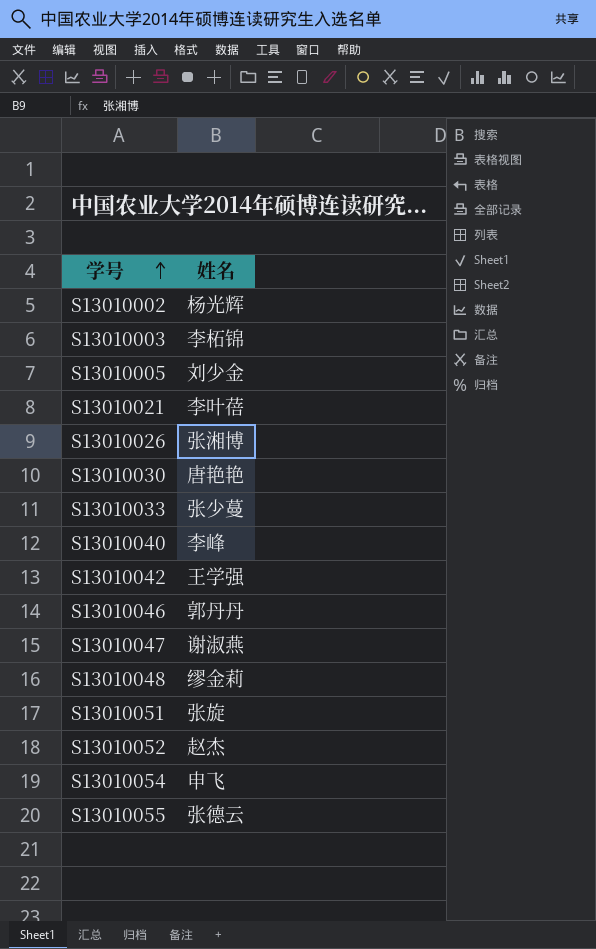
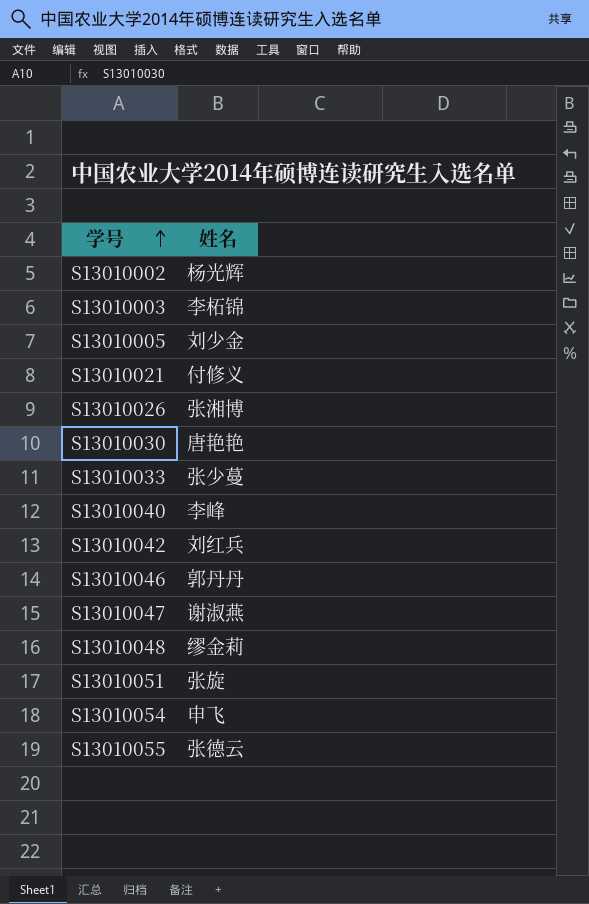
row S13010052: 赵杰 -> none
S13010021 | 姓名: 李叶蓓 -> 付修义
S13010042 | 姓名: 王学强 -> 刘红兵

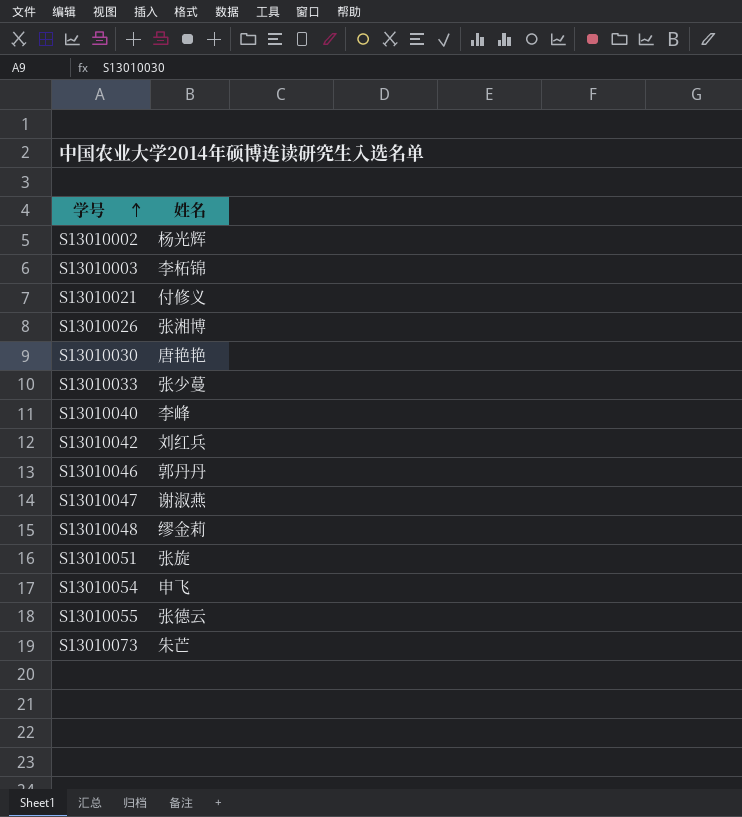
row S13010005: 刘少金 -> none
row S13010073: none -> 朱芒

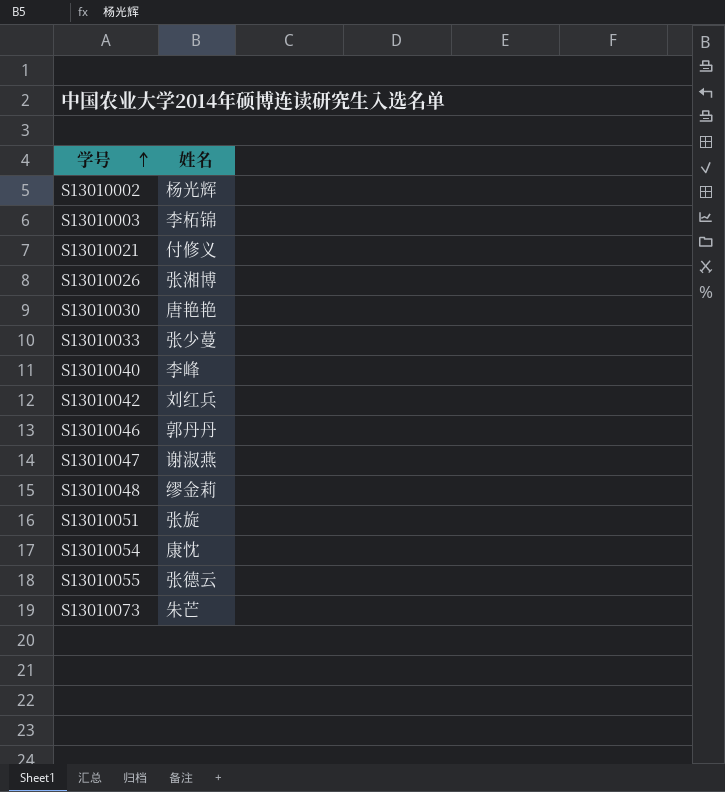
S13010054 | 姓名: 申飞 -> 康忱

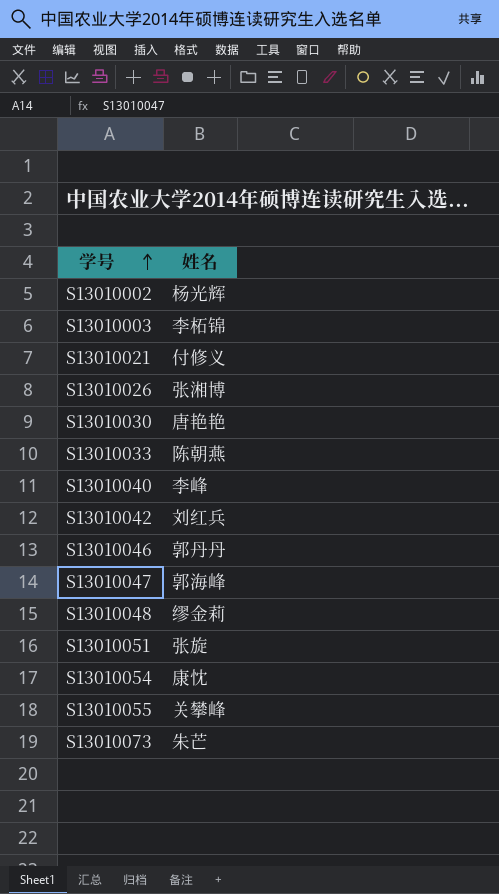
S13010033 | 姓名: 张少蔓 -> 陈朝燕
S13010047 | 姓名: 谢淑燕 -> 郭海峰
S13010055 | 姓名: 张德云 -> 关攀峰

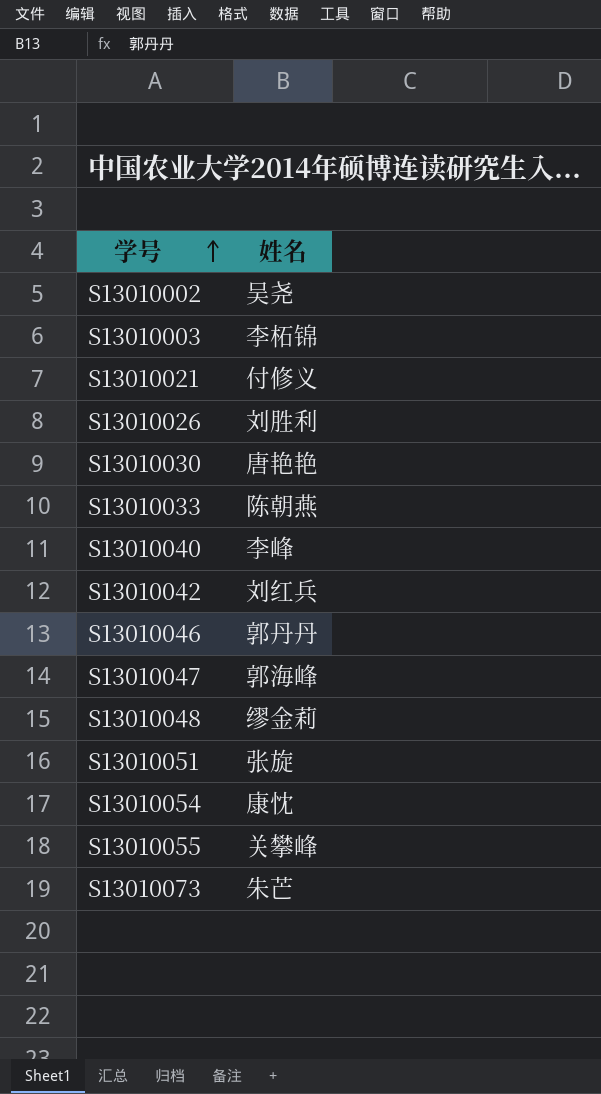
S13010002 | 姓名: 杨光辉 -> 吴尧
S13010026 | 姓名: 张湘博 -> 刘胜利

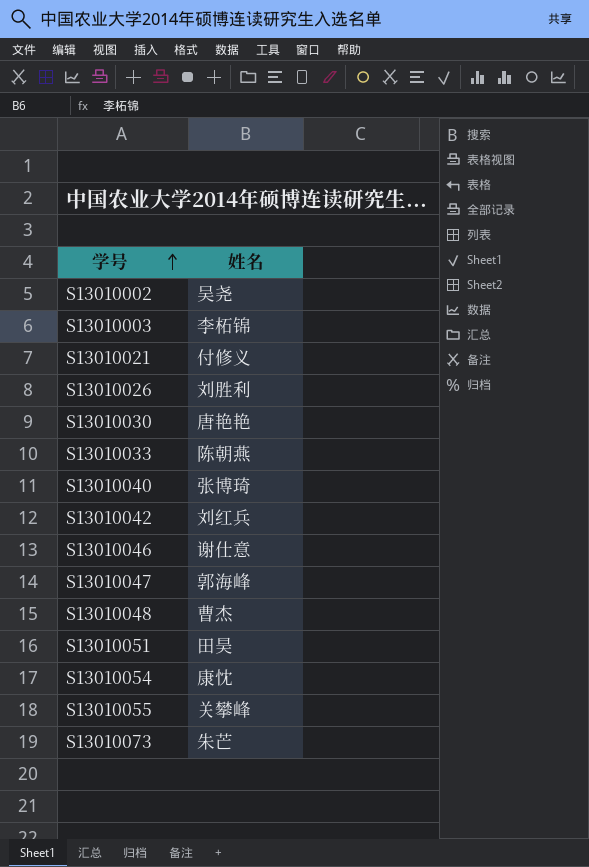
S13010040 | 姓名: 李峰 -> 张博琦
S13010046 | 姓名: 郭丹丹 -> 谢仕意
S13010048 | 姓名: 缪金莉 -> 曹杰
S13010051 | 姓名: 张旋 -> 田昊

